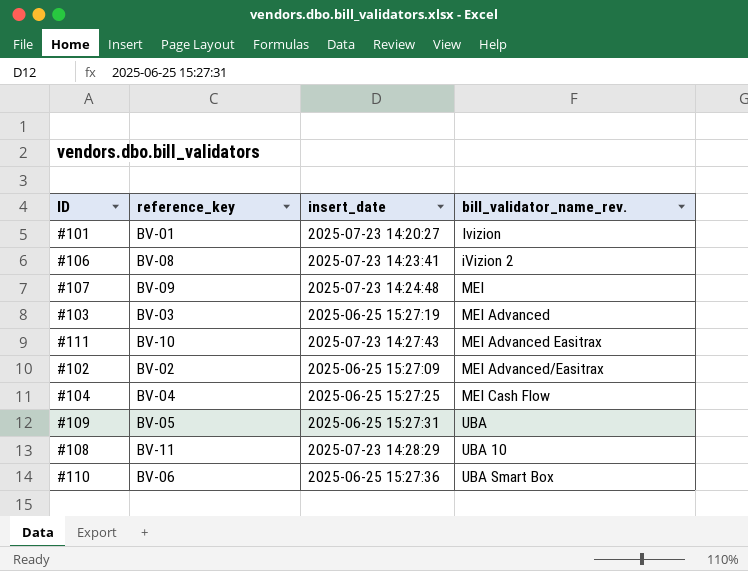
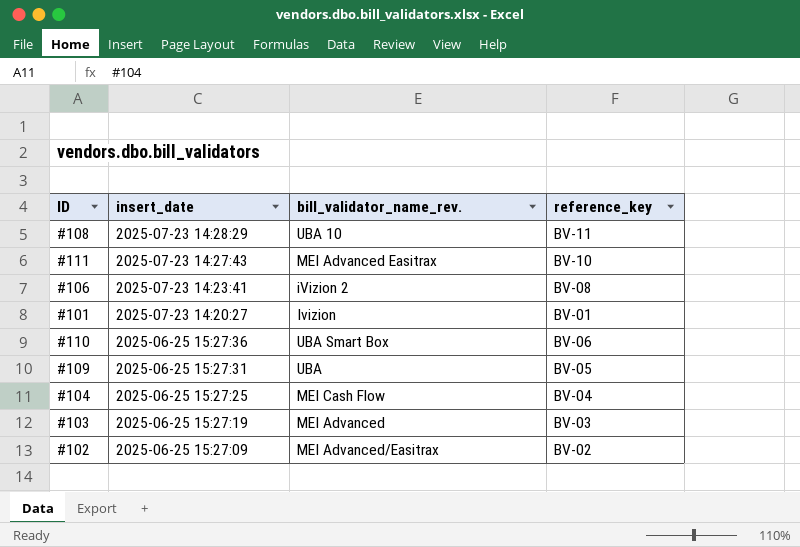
row order: bill_validator_name_rev. ascending -> insert_date descending
column reference_key | position: 2 -> 4
row #107: BV-09 | 2025-07-23 14:24:48 | MEI -> none

